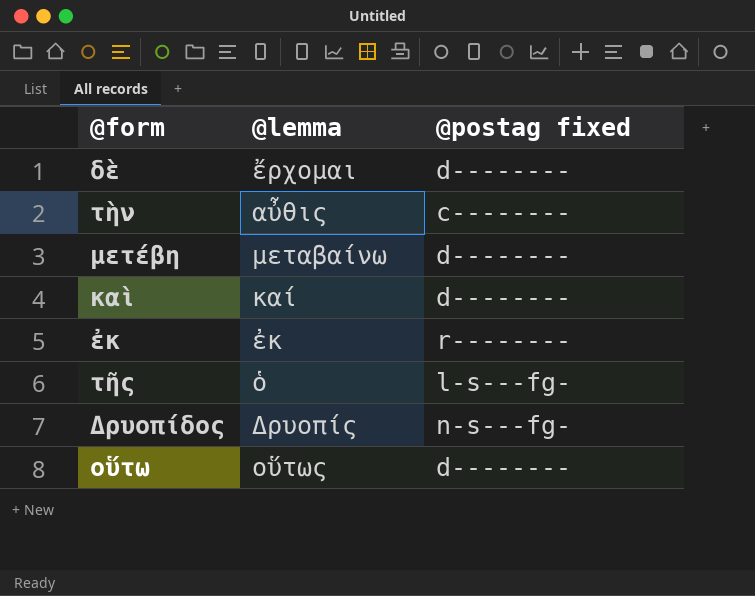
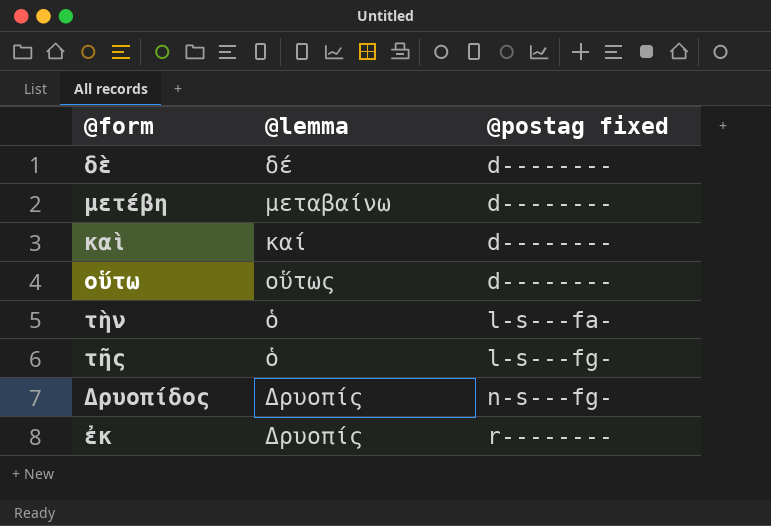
row order: none -> @postag fixed ascending
δὲ | @lemma: ἔρχομαι -> δέ
τὴν | @lemma: αὖθις -> ὁ
τὴν | @postag fixed: c-------- -> l-s---fa-
ἐκ | @lemma: ἐκ -> Δρυοπίς

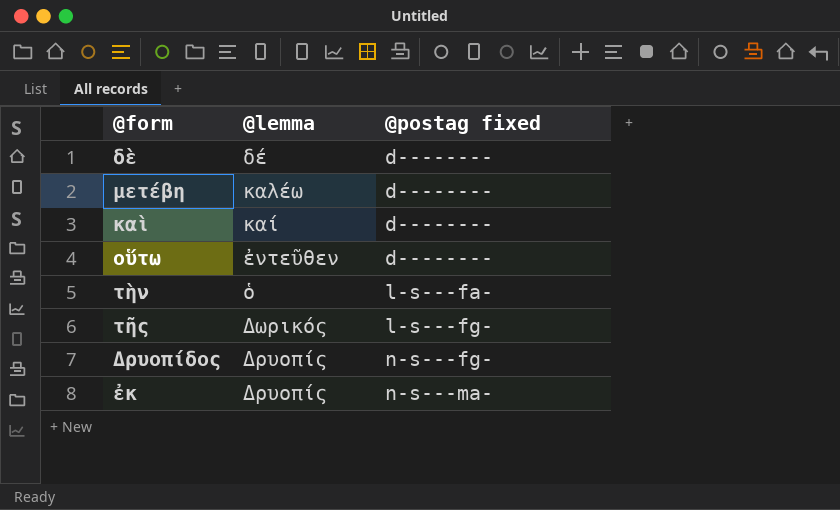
μετέβη | @lemma: μεταβαίνω -> καλέω
οὕτω | @lemma: οὕτως -> ἐντεῦθεν
τῆς | @lemma: ὁ -> Δωρικός
ἐκ | @postag fixed: r-------- -> n-s---ma-

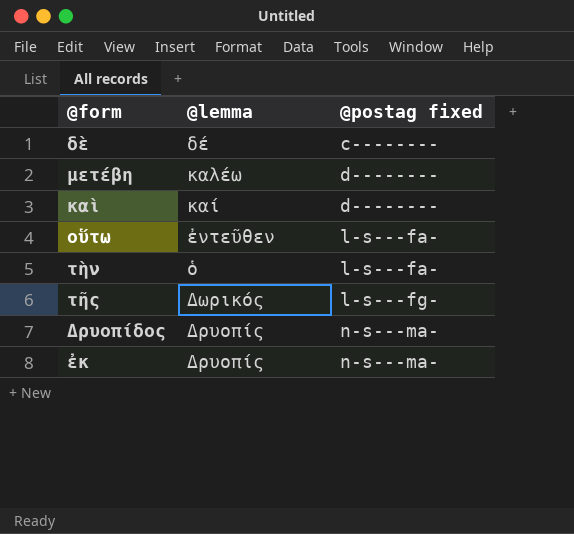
δὲ | @postag fixed: d-------- -> c--------
οὕτω | @postag fixed: d-------- -> l-s---fa-
Δρυοπίδος | @postag fixed: n-s---fg- -> n-s---ma-

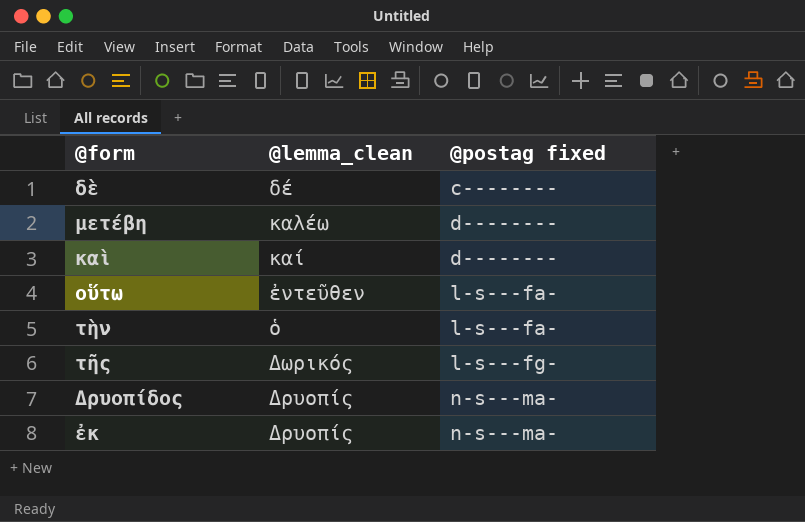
column name: @lemma -> @lemma_clean

